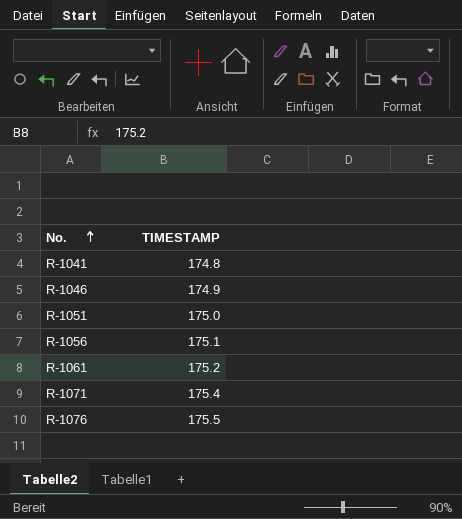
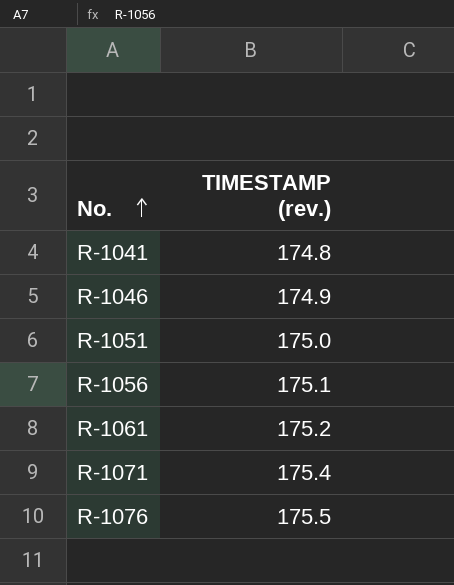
column name: TIMESTAMP -> TIMESTAMP (rev.)

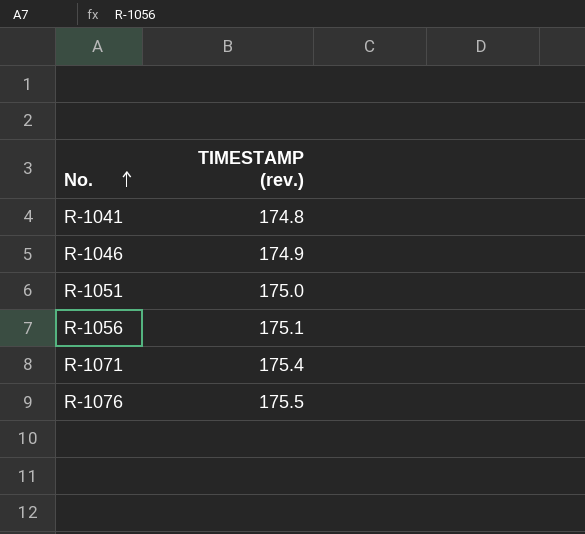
row R-1061: 175.2 -> none

